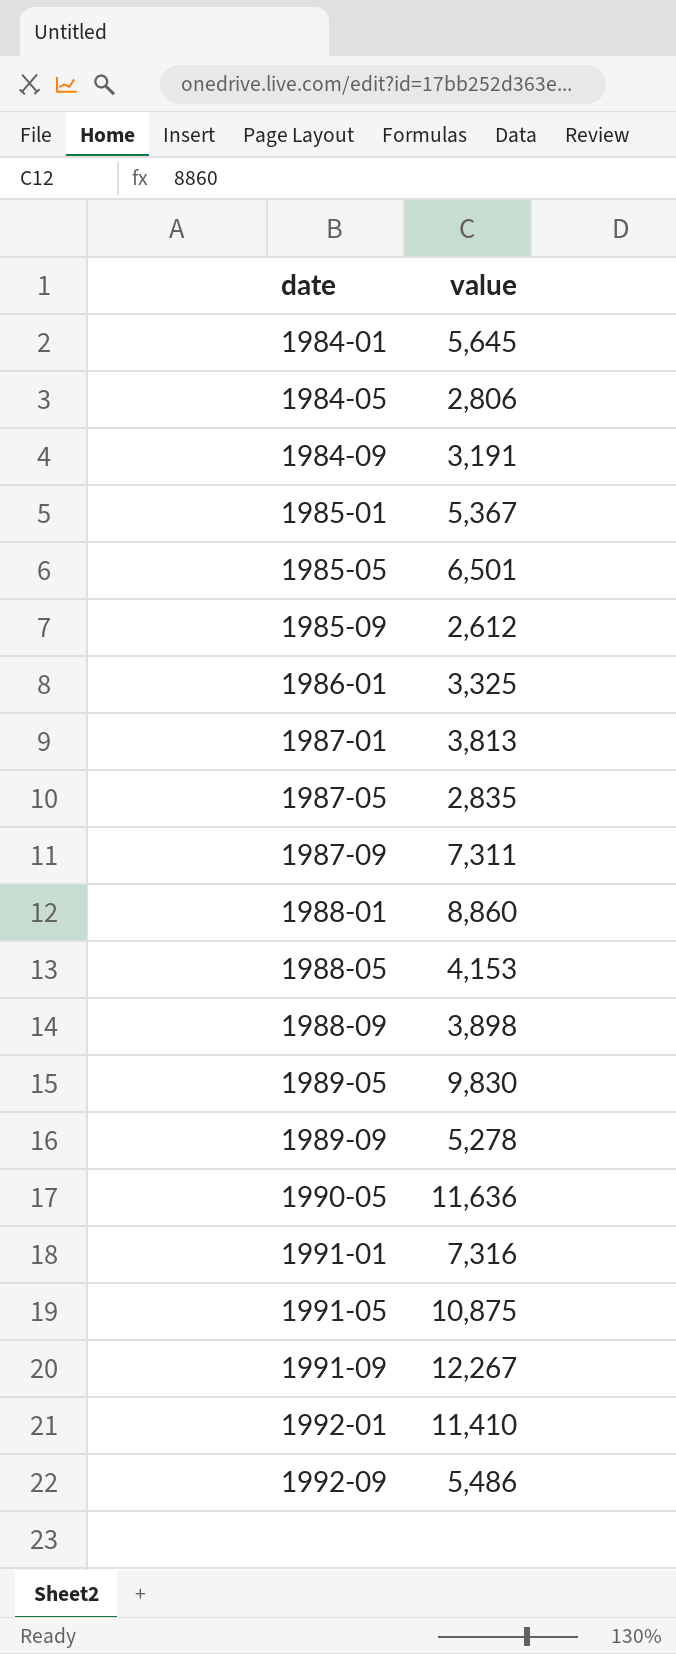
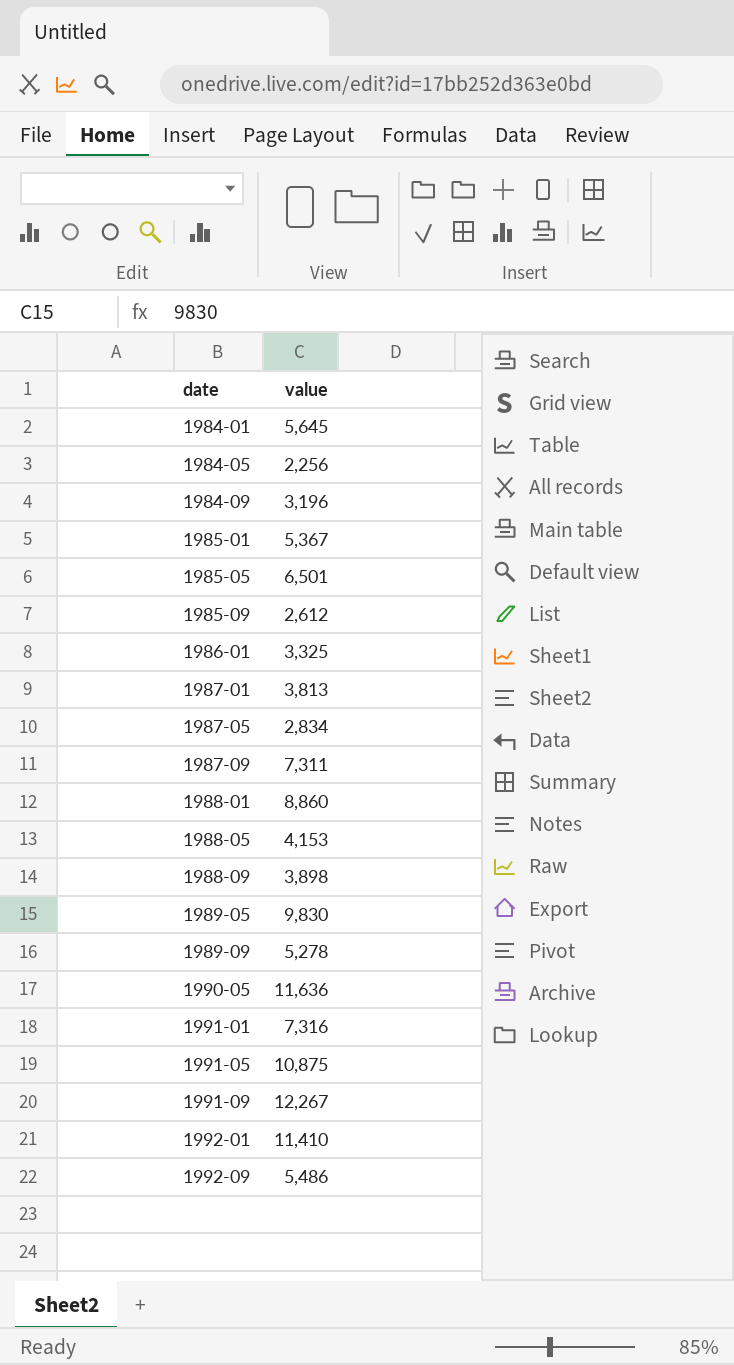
1984-05 | value: 2,806 -> 2,256
1984-09 | value: 3,191 -> 3,196
1987-05 | value: 2,835 -> 2,834

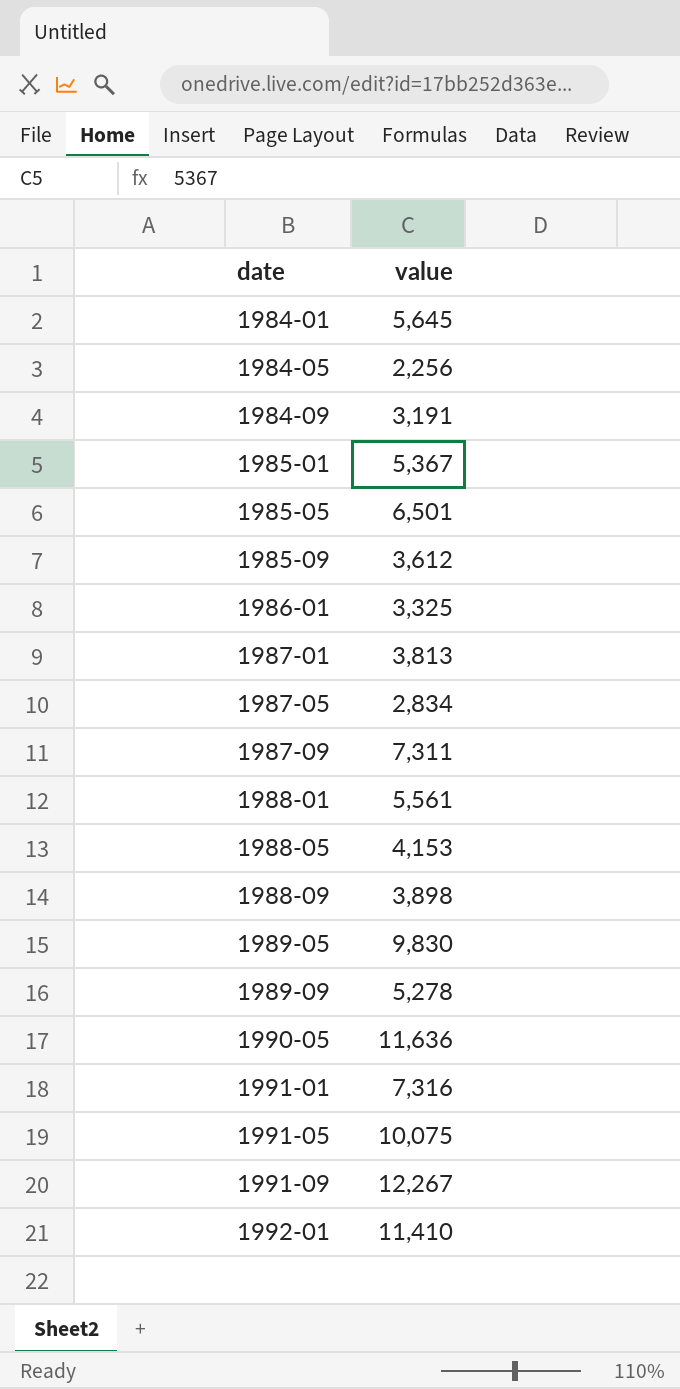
row 1992-09: 5,486 -> none
1984-09 | value: 3,196 -> 3,191
1985-09 | value: 2,612 -> 3,612
1988-01 | value: 8,860 -> 5,561
1991-05 | value: 10,875 -> 10,075

